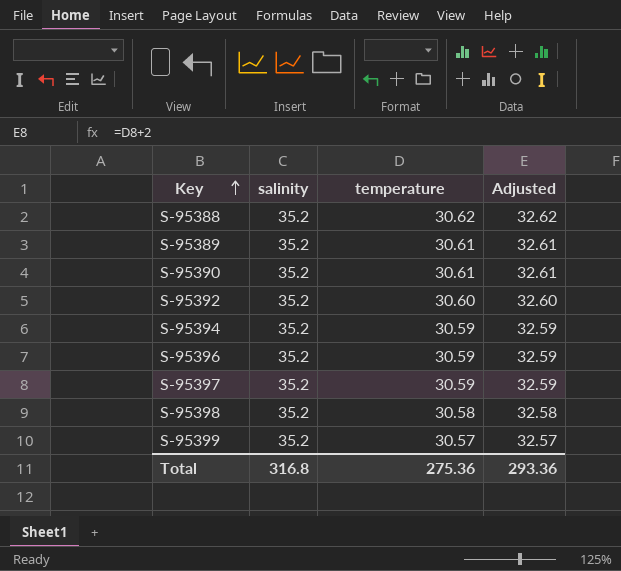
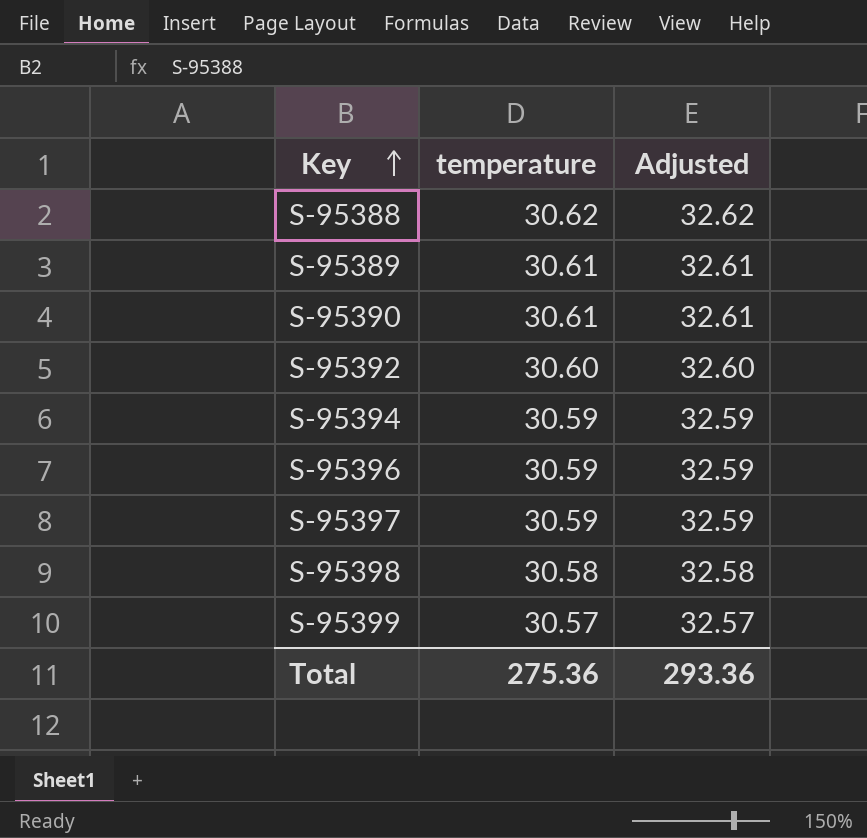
column salinity | position: 2 -> none

